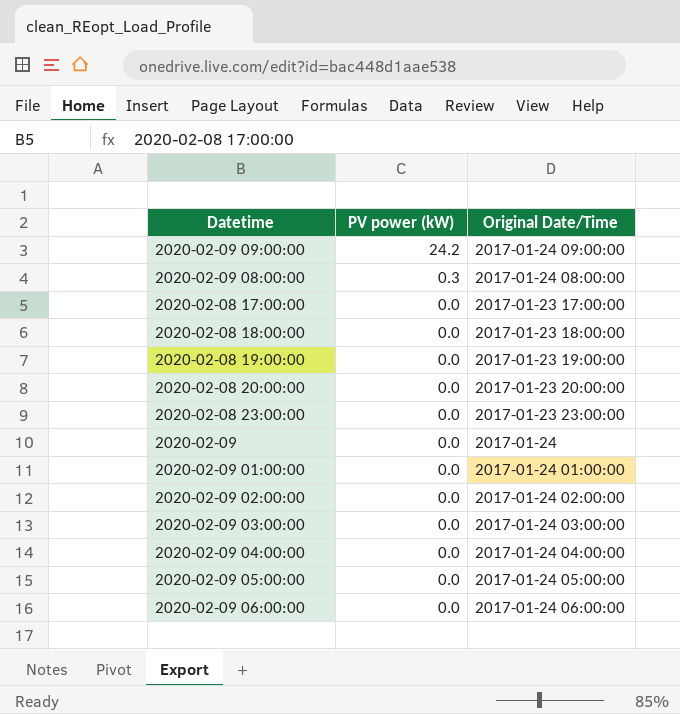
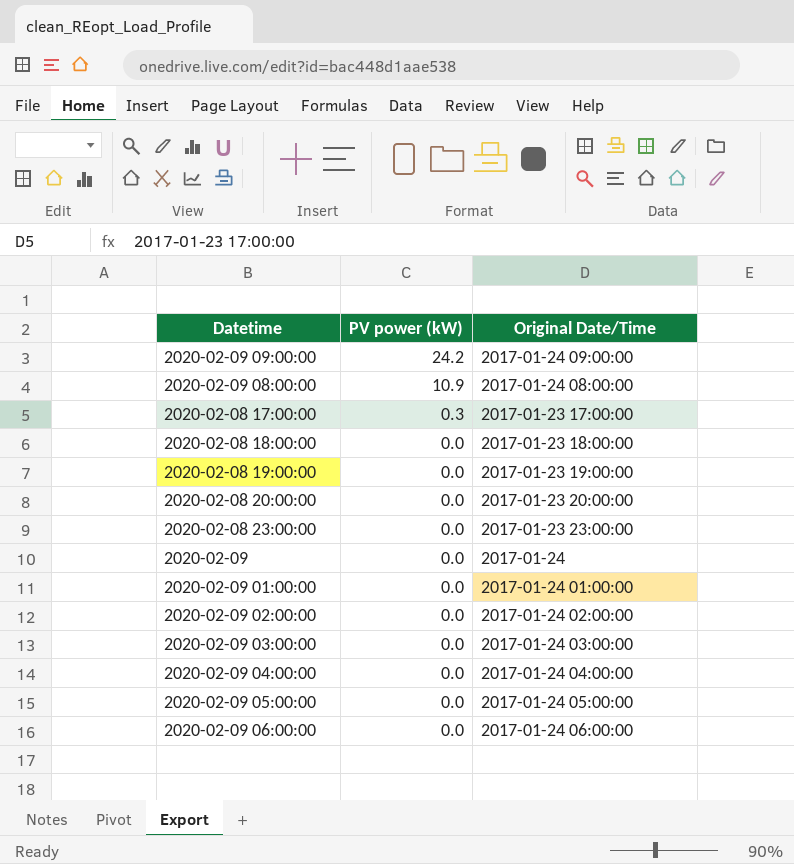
2020-02-09 08:00:00 | PV power (kW): 0.3 -> 10.9
2020-02-08 17:00:00 | PV power (kW): 0.0 -> 0.3

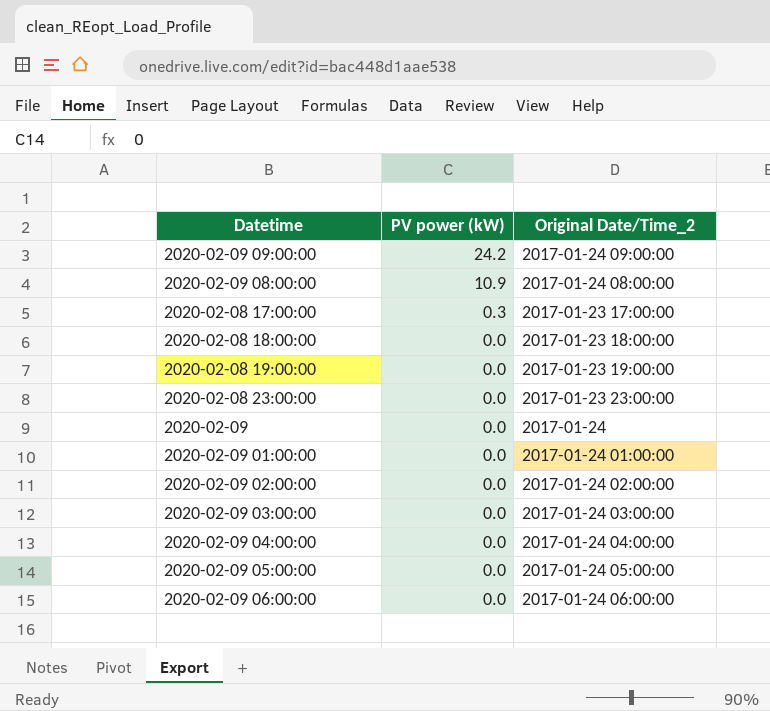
column name: Original Date/Time -> Original Date/Time_2
row 2020-02-08 20:00:00: 0.0 | 2017-01-23 20:00:00 -> none

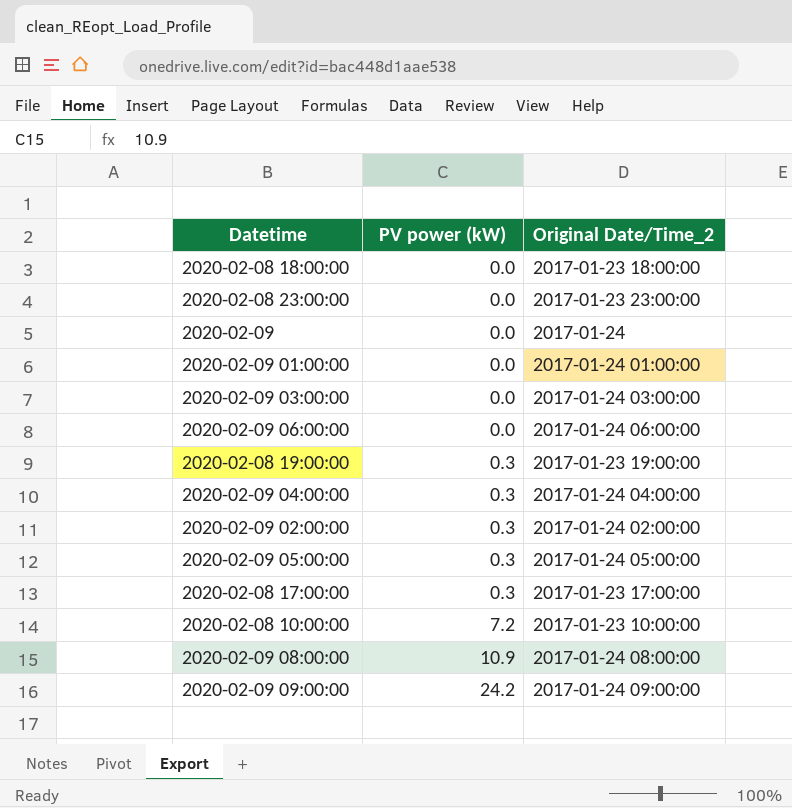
row order: PV power (kW) descending -> PV power (kW) ascending
2020-02-08 19:00:00 | PV power (kW): 0.0 -> 0.3
2020-02-09 04:00:00 | PV power (kW): 0.0 -> 0.3
2020-02-09 02:00:00 | PV power (kW): 0.0 -> 0.3
2020-02-09 05:00:00 | PV power (kW): 0.0 -> 0.3
row 2020-02-08 10:00:00: none -> 7.2 | 2017-01-23 10:00:00

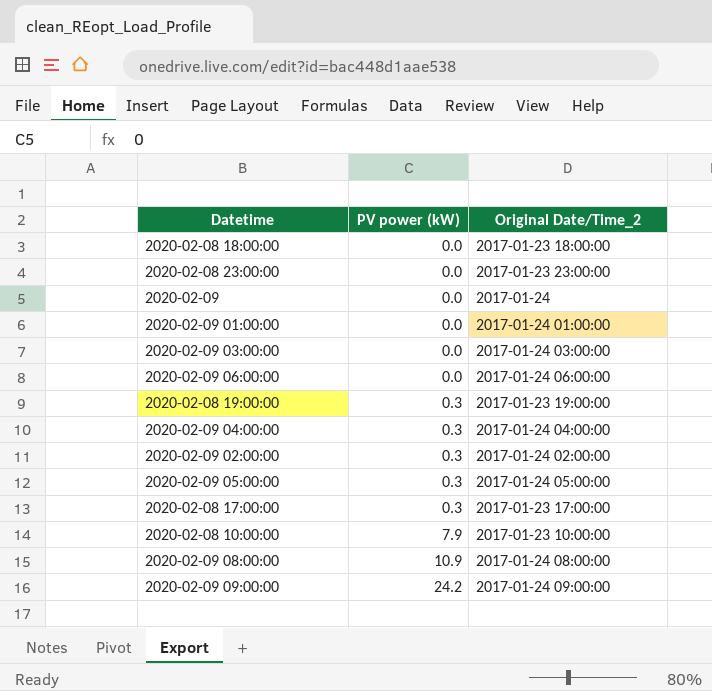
2020-02-08 10:00:00 | PV power (kW): 7.2 -> 7.9

